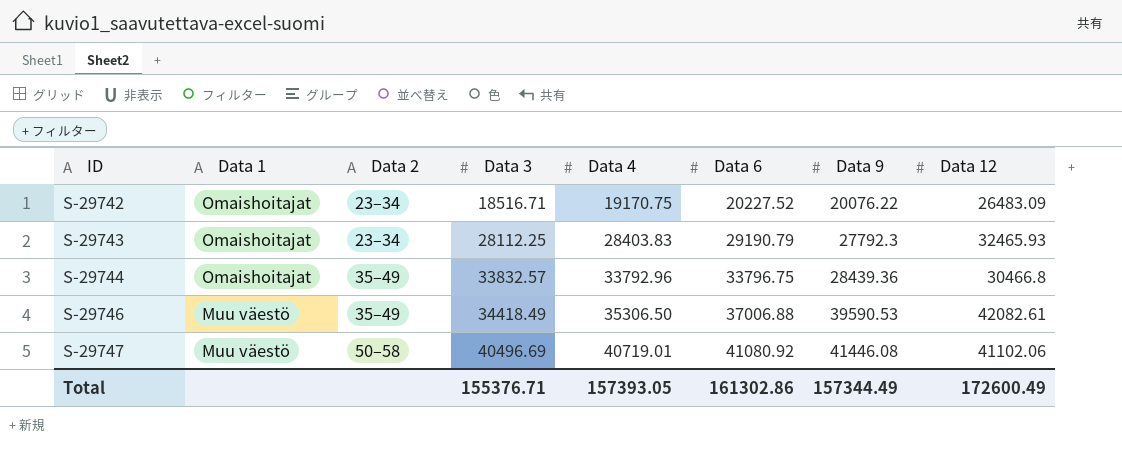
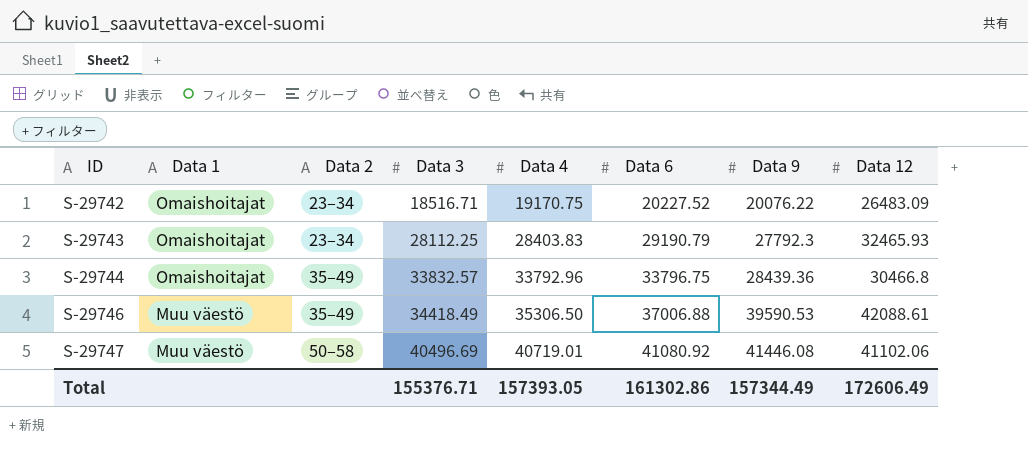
S-29746 | Data 12: 42082.61 -> 42088.61
Total | Data 12: 172600.49 -> 172606.49

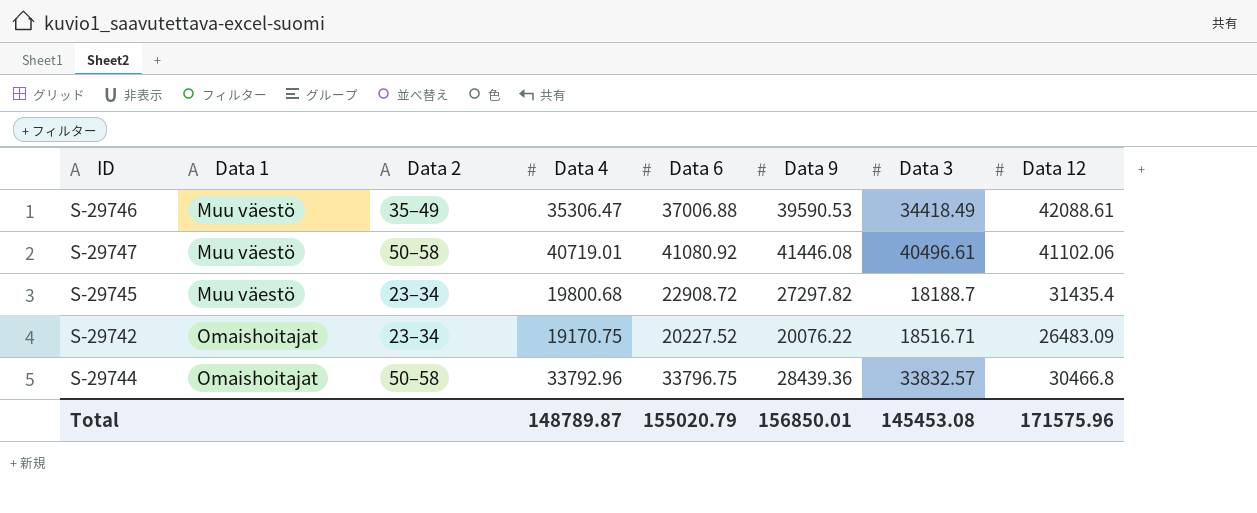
row order: ID ascending -> Data 1 ascending
column Data 3 | position: 4 -> 7
row S-29743: Omaishoitajat | 23–34 | 28112.25 | 28403.83 | 29190.79 | 27792.3 | 32465.93 -> none
S-29746 | Data 4: 35306.50 -> 35306.47
S-29747 | Data 3: 40496.69 -> 40496.61
row S-29745: none -> Muu väestö | 23–34 | 19800.68 | 22908.72 | 27297.82 | 18188.7 | 31435.4
S-29744 | Data 2: 35–49 -> 50–58
Total | Data 4: 157393.05 -> 148789.87
Total | Data 6: 161302.86 -> 155020.79
Total | Data 9: 157344.49 -> 156850.01
Total | Data 3: 155376.71 -> 145453.08
Total | Data 12: 172606.49 -> 171575.96

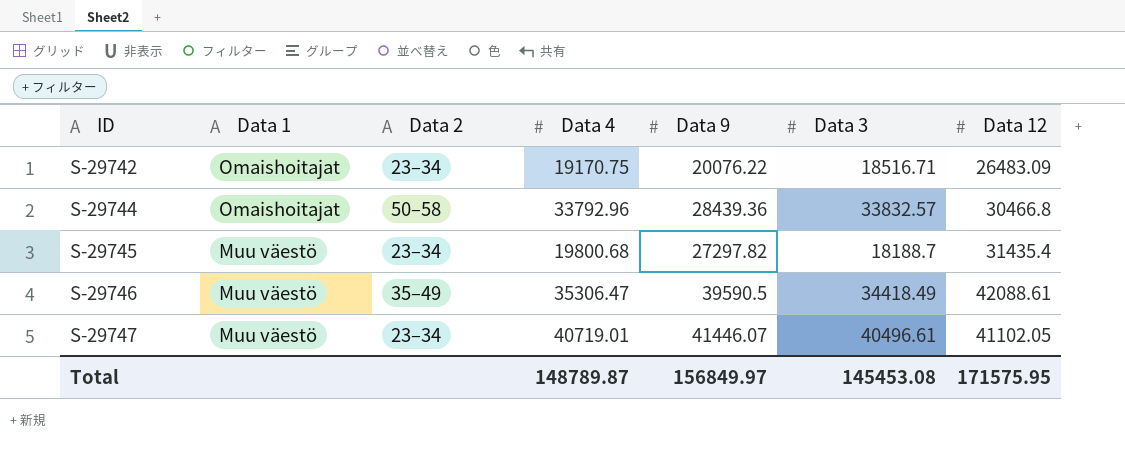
row order: Data 1 ascending -> ID ascending
column Data 6 | position: 5 -> none
S-29746 | Data 9: 39590.53 -> 39590.5
S-29747 | Data 2: 50–58 -> 23–34
S-29747 | Data 9: 41446.08 -> 41446.07
S-29747 | Data 12: 41102.06 -> 41102.05
Total | Data 9: 156850.01 -> 156849.97
Total | Data 12: 171575.96 -> 171575.95

